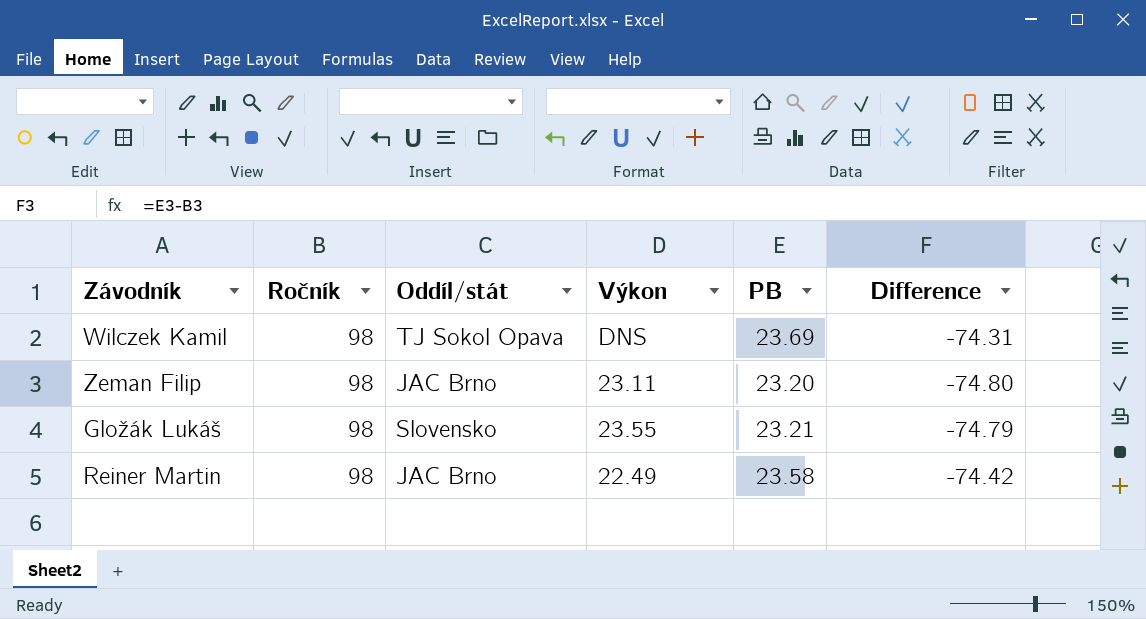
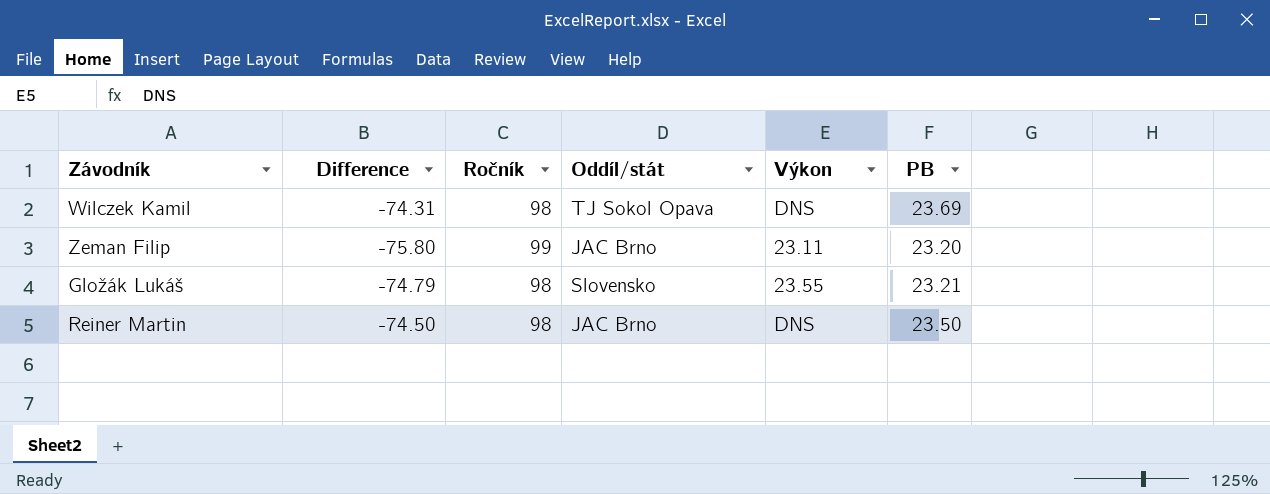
column Difference | position: 6 -> 2
Zeman Filip | Difference: -74.80 -> -75.80
Zeman Filip | Ročník: 98 -> 99
Reiner Martin | Difference: -74.42 -> -74.50
Reiner Martin | Výkon: 22.49 -> DNS
Reiner Martin | PB: 23.58 -> 23.50

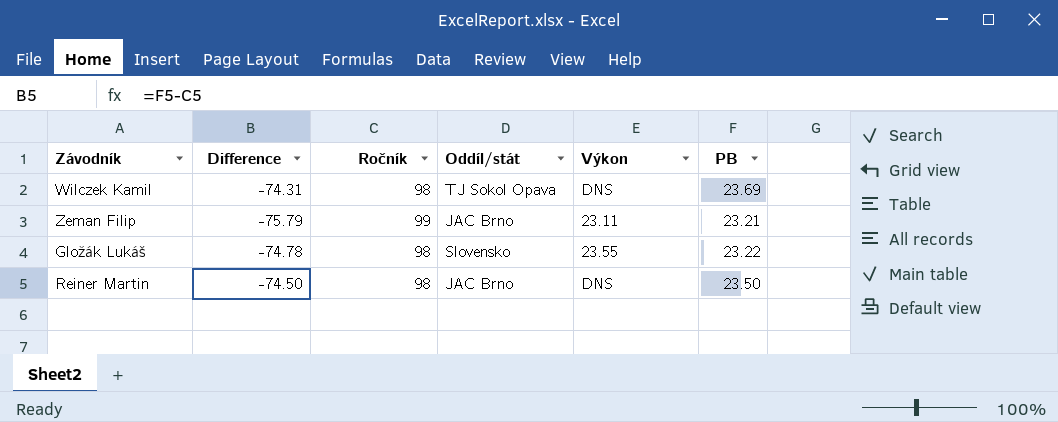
Zeman Filip | Difference: -75.80 -> -75.79
Zeman Filip | PB: 23.20 -> 23.21
Gložák Lukáš | Difference: -74.79 -> -74.78
Gložák Lukáš | PB: 23.21 -> 23.22

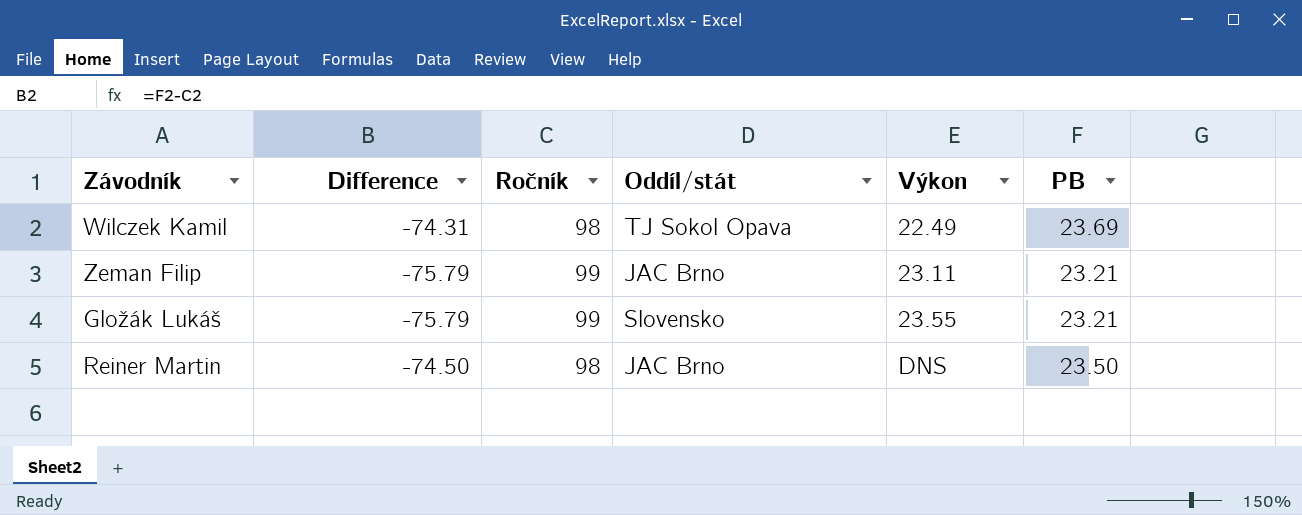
Wilczek Kamil | Výkon: DNS -> 22.49
Gložák Lukáš | Difference: -74.78 -> -75.79
Gložák Lukáš | Ročník: 98 -> 99
Gložák Lukáš | PB: 23.22 -> 23.21

